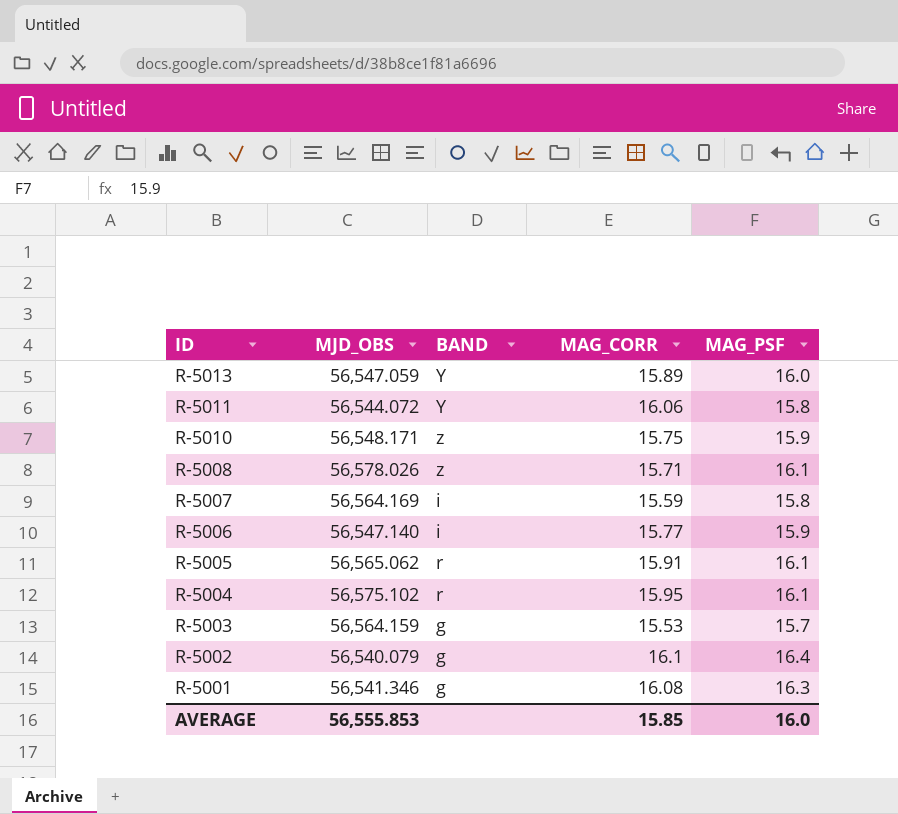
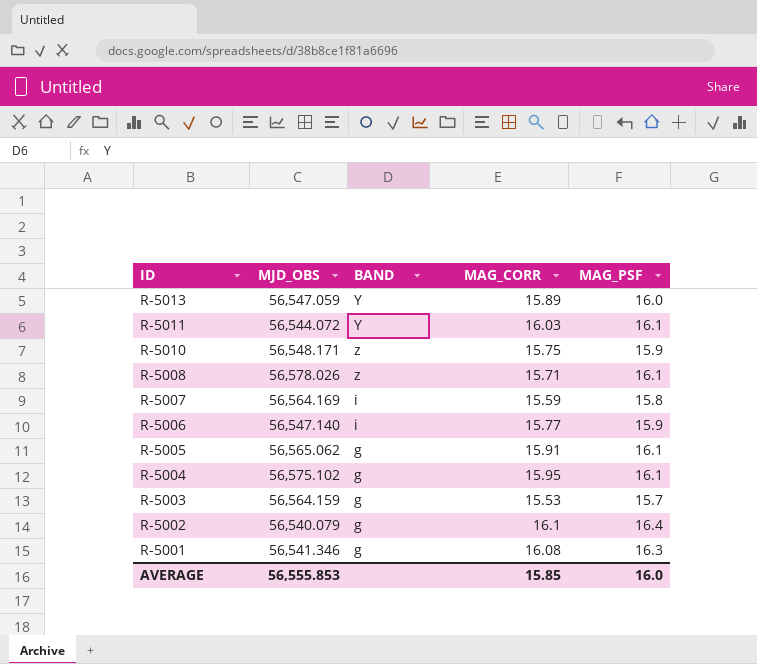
R-5011 | MAG_CORR: 16.06 -> 16.03
R-5011 | MAG_PSF: 15.8 -> 16.1
R-5005 | BAND: r -> g
R-5004 | BAND: r -> g

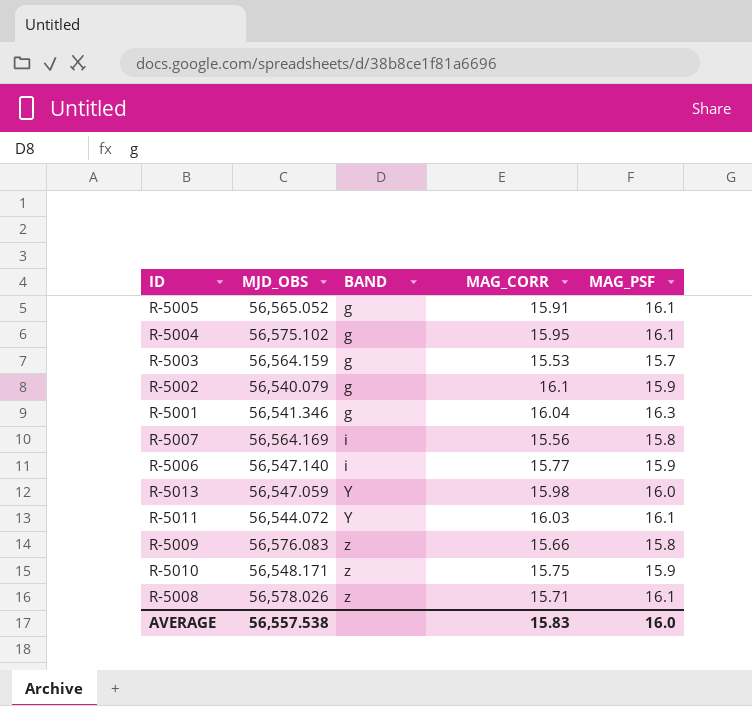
row order: ID descending -> BAND ascending
R-5005 | MJD_OBS: 56,565.062 -> 56,565.052
R-5002 | MAG_PSF: 16.4 -> 15.9
R-5001 | MAG_CORR: 16.08 -> 16.04
R-5007 | MAG_CORR: 15.59 -> 15.56
R-5013 | MAG_CORR: 15.89 -> 15.98
row R-5009: none -> 56,576.083 | z | 15.66 | 15.8
AVERAGE | MJD_OBS: 56,555.853 -> 56,557.538
AVERAGE | MAG_CORR: 15.85 -> 15.83

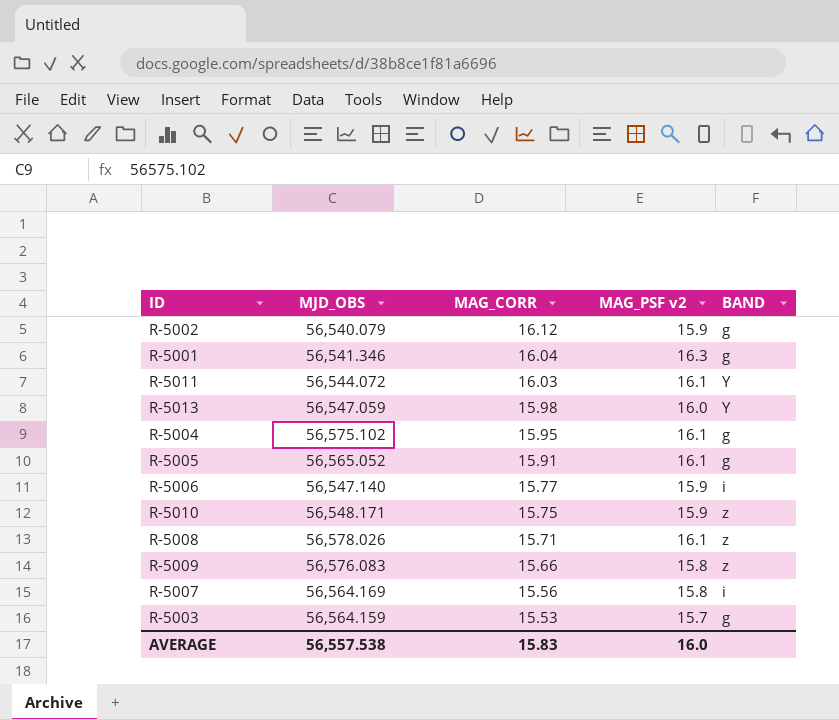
row order: BAND ascending -> MAG_CORR descending
column name: MAG_PSF -> MAG_PSF v2
column BAND | position: 3 -> 5
R-5002 | MAG_CORR: 16.1 -> 16.12

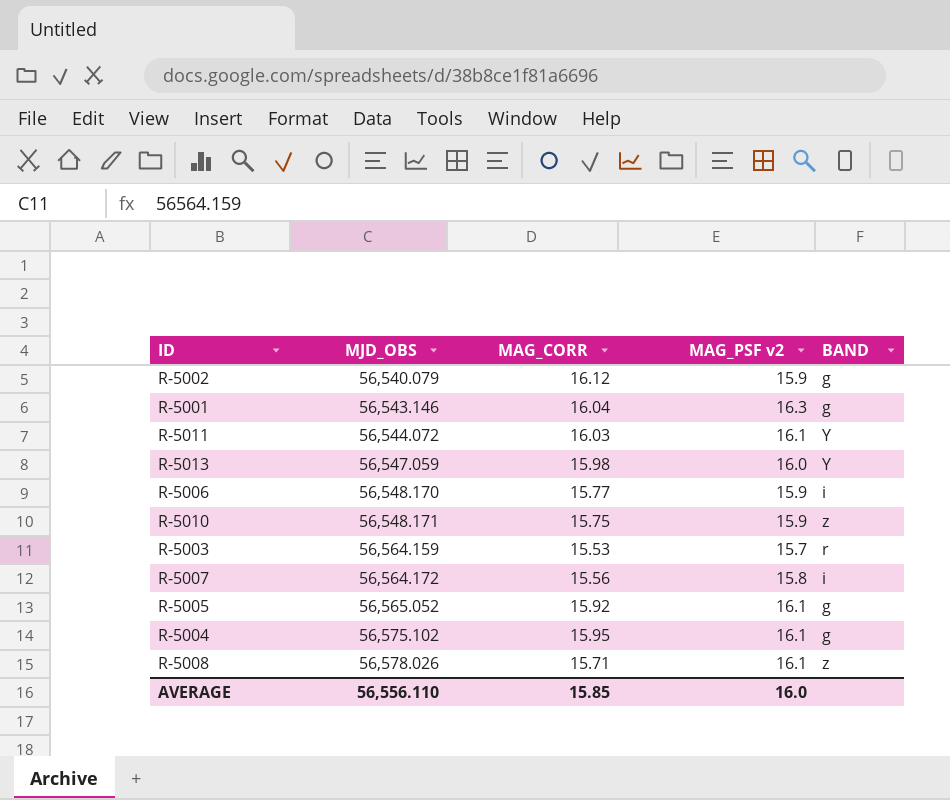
row order: MAG_CORR descending -> MJD_OBS ascending
row R-5009: 56,576.083 | 15.66 | 15.8 | z -> none
R-5001 | MJD_OBS: 56,541.346 -> 56,543.146
R-5006 | MJD_OBS: 56,547.140 -> 56,548.170
R-5003 | BAND: g -> r
R-5007 | MJD_OBS: 56,564.169 -> 56,564.172
R-5005 | MAG_CORR: 15.91 -> 15.92
AVERAGE | MJD_OBS: 56,557.538 -> 56,556.110
AVERAGE | MAG_CORR: 15.83 -> 15.85

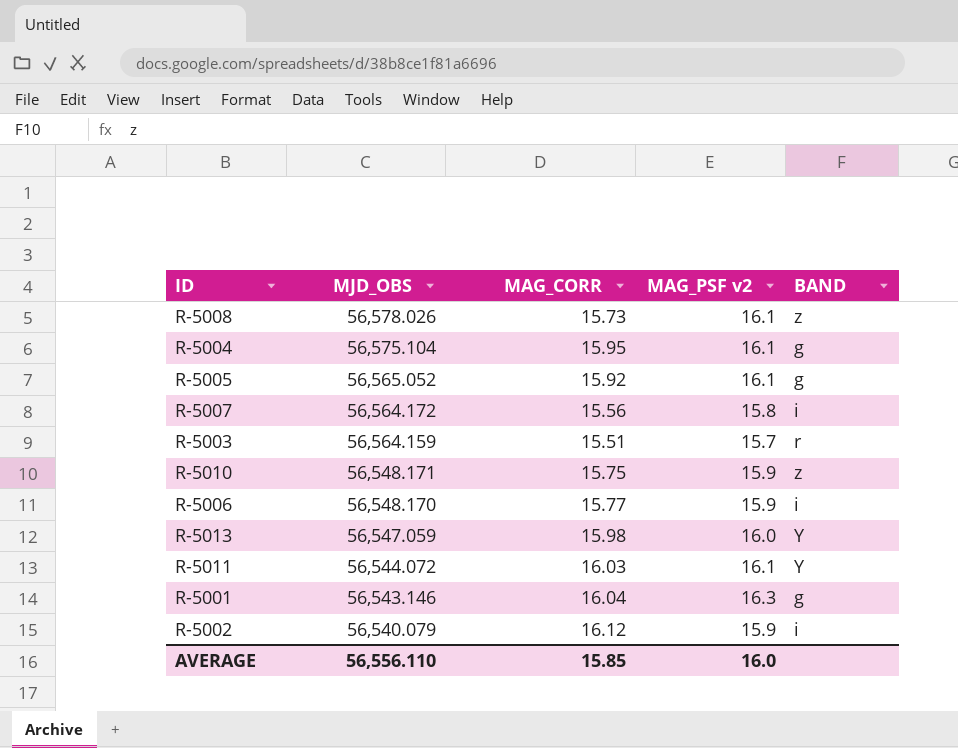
row order: MJD_OBS ascending -> MJD_OBS descending
R-5008 | MAG_CORR: 15.71 -> 15.73
R-5004 | MJD_OBS: 56,575.102 -> 56,575.104
R-5003 | MAG_CORR: 15.53 -> 15.51
R-5002 | BAND: g -> i

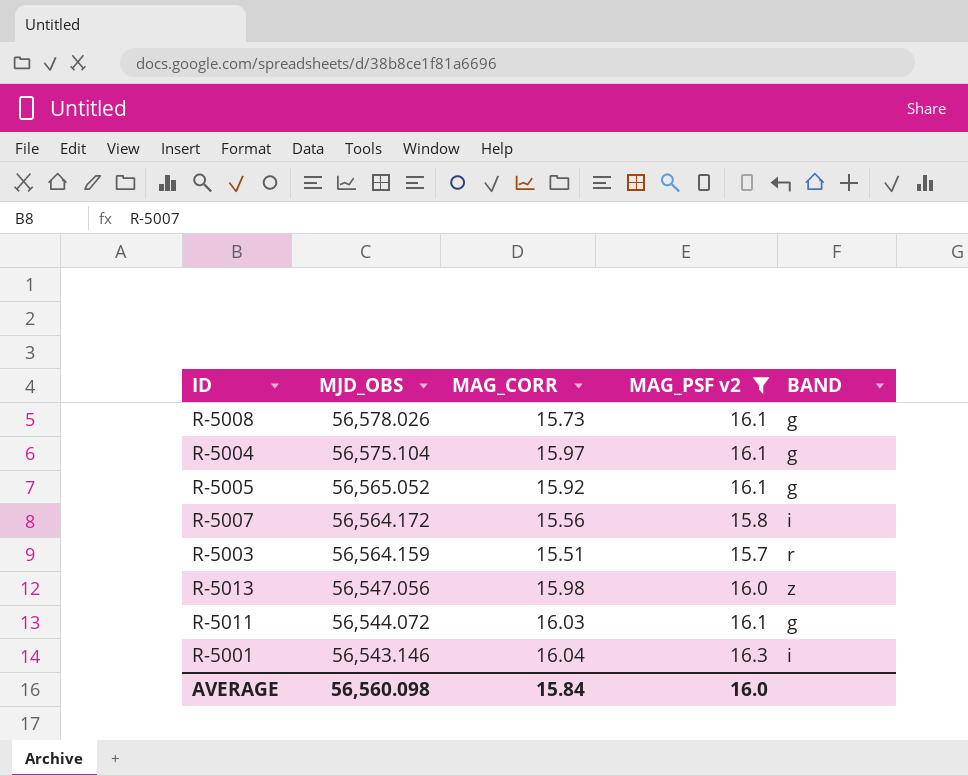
filter: none -> MAG_PSF v2 != 15.9
R-5008 | BAND: z -> g
R-5004 | MAG_CORR: 15.95 -> 15.97
R-5013 | MJD_OBS: 56,547.059 -> 56,547.056
R-5013 | BAND: Y -> z
R-5011 | BAND: Y -> g
R-5001 | BAND: g -> i
AVERAGE | MJD_OBS: 56,556.110 -> 56,560.098
AVERAGE | MAG_CORR: 15.85 -> 15.84

